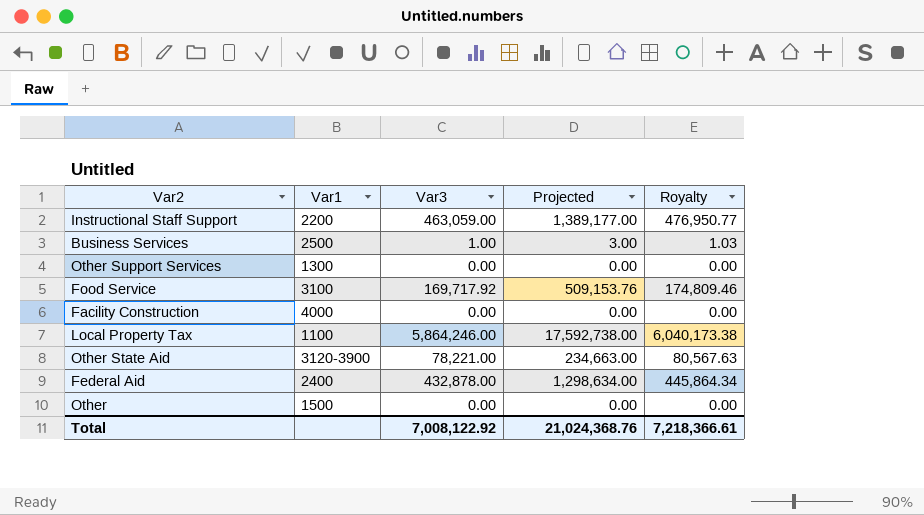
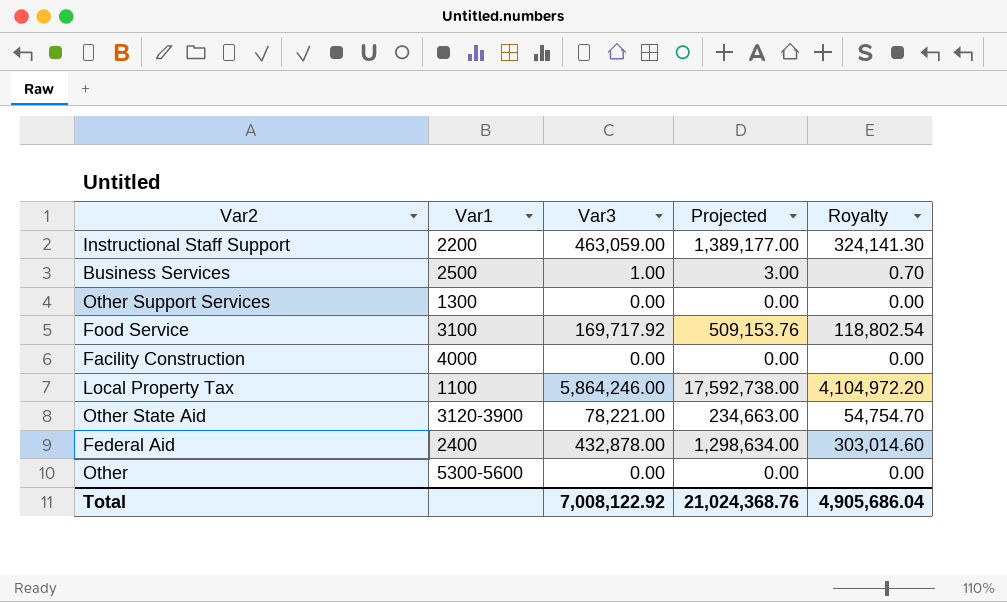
column Royalty | formula: [Var3] * 1.03 -> [Var3] * 0.7
Other | Var1: 1500 -> 5300-5600
Total | Royalty: 7,218,366.61 -> 4,905,686.04

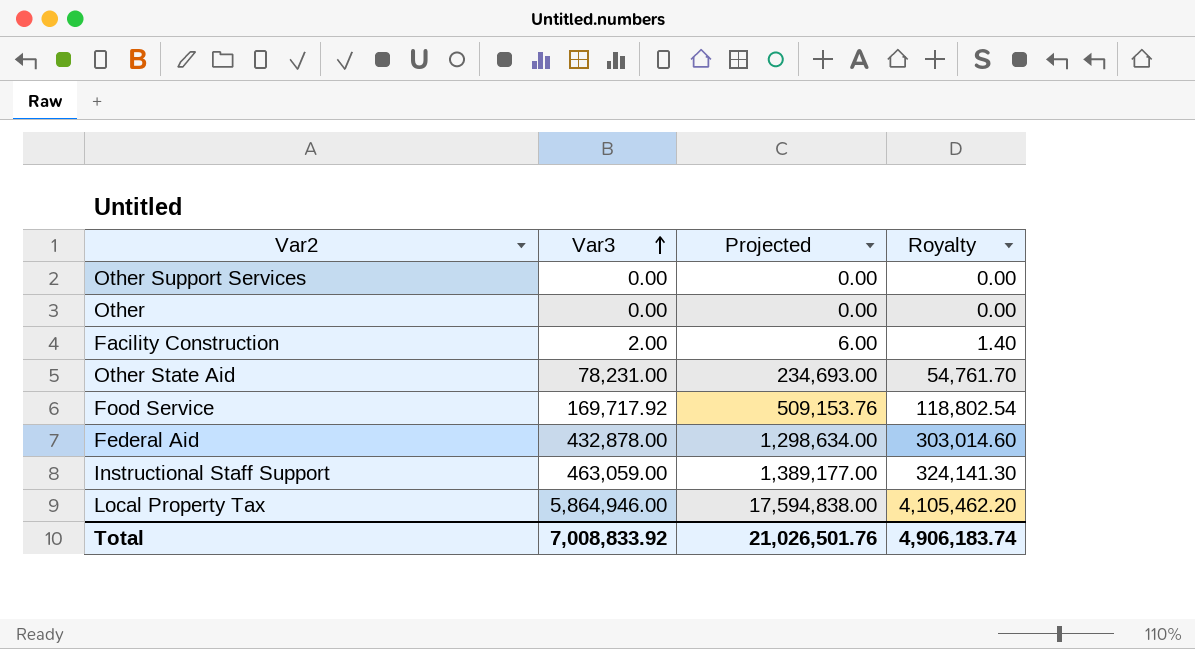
row order: none -> Var3 ascending
column Var1 | position: 2 -> none
row Business Services: 2500 | 1.00 | 3.00 | 0.70 -> none
Facility Construction | Var3: 0.00 -> 2.00
Facility Construction | Projected: 0.00 -> 6.00
Facility Construction | Royalty: 0.00 -> 1.40
Other State Aid | Var3: 78,221.00 -> 78,231.00
Other State Aid | Projected: 234,663.00 -> 234,693.00
Other State Aid | Royalty: 54,754.70 -> 54,761.70
Local Property Tax | Var3: 5,864,246.00 -> 5,864,946.00
Local Property Tax | Projected: 17,592,738.00 -> 17,594,838.00
Local Property Tax | Royalty: 4,104,972.20 -> 4,105,462.20
Total | Var3: 7,008,122.92 -> 7,008,833.92
Total | Projected: 21,024,368.76 -> 21,026,501.76
Total | Royalty: 4,905,686.04 -> 4,906,183.74

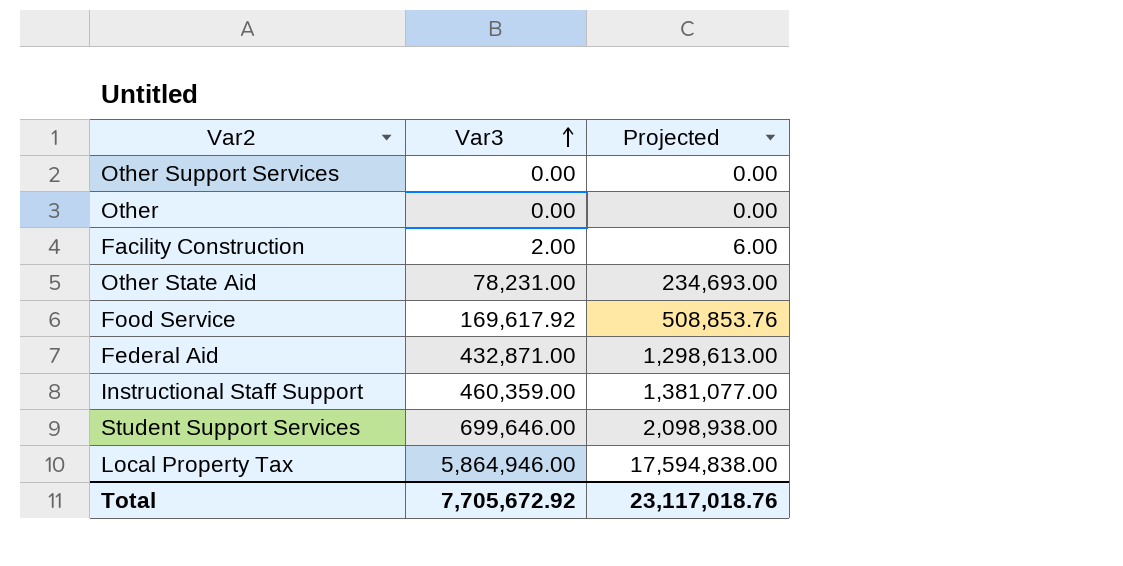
column Royalty | formula: [Var3] * 0.7 -> none
Food Service | Var3: 169,717.92 -> 169,617.92
Food Service | Projected: 509,153.76 -> 508,853.76
Federal Aid | Var3: 432,878.00 -> 432,871.00
Federal Aid | Projected: 1,298,634.00 -> 1,298,613.00
Instructional Staff Support | Var3: 463,059.00 -> 460,359.00
Instructional Staff Support | Projected: 1,389,177.00 -> 1,381,077.00
row Student Support Services: none -> 699,646.00 | 2,098,938.00
Total | Var3: 7,008,833.92 -> 7,705,672.92
Total | Projected: 21,026,501.76 -> 23,117,018.76

